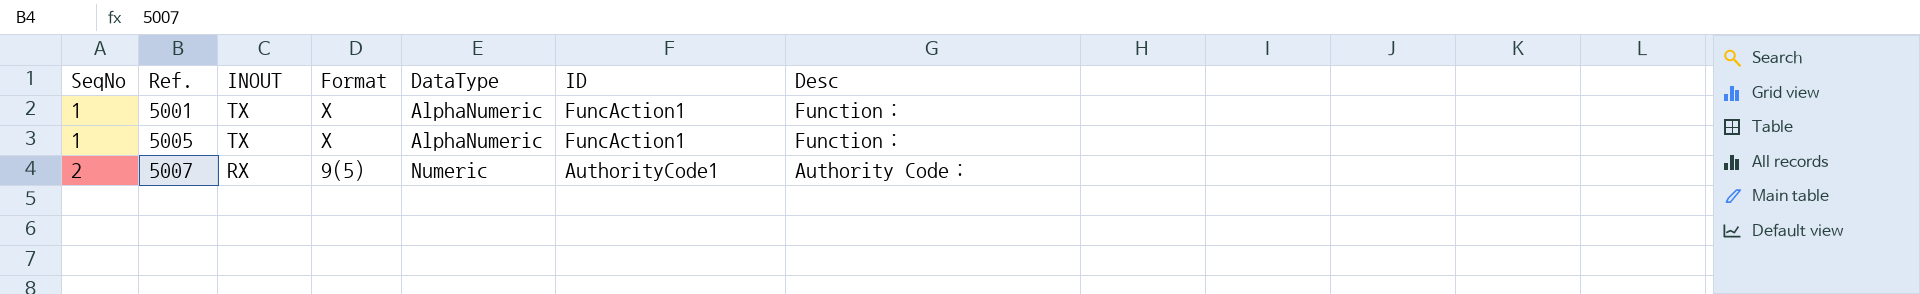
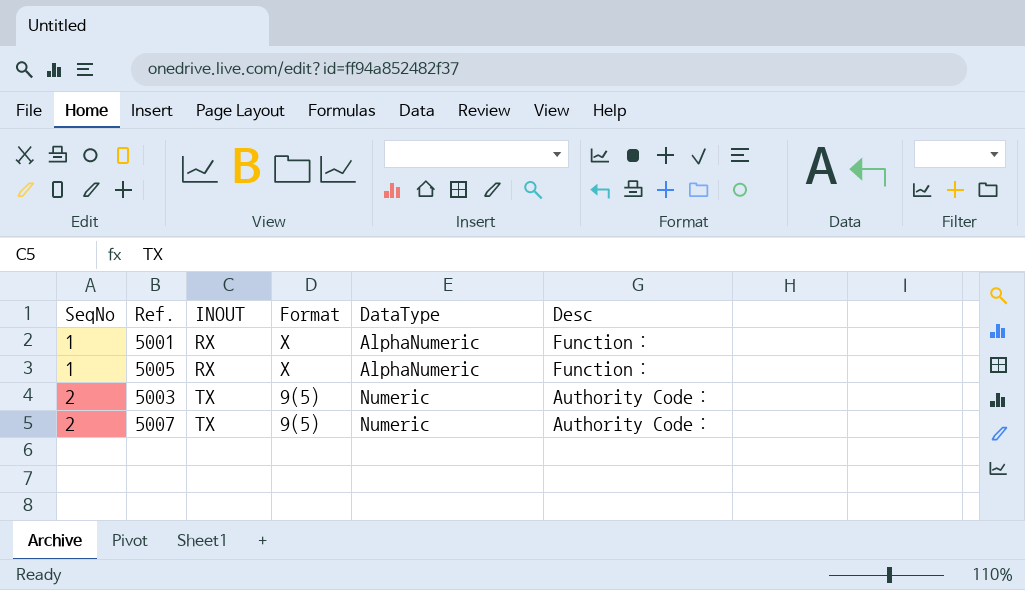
column ID | position: 6 -> none
5001 | INOUT: TX -> RX
5005 | INOUT: TX -> RX
row 5003: none -> 2 | TX | 9(5) | Numeric | Authority Code：
5007 | INOUT: RX -> TX

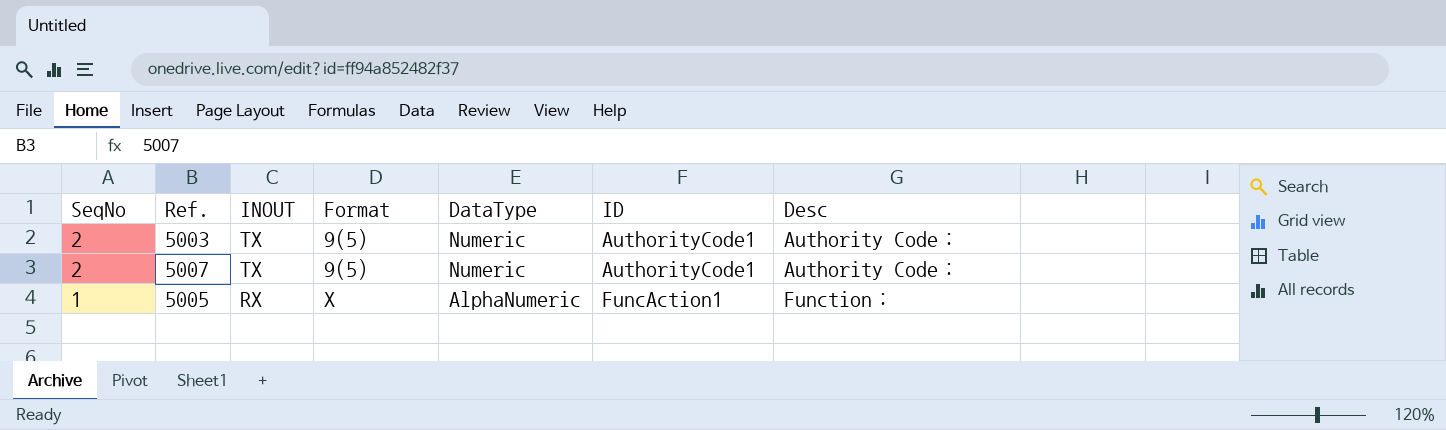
row order: SeqNo ascending -> SeqNo descending
column ID | position: none -> 6
row 5001: 1 | RX | X | AlphaNumeric | Function： -> none

